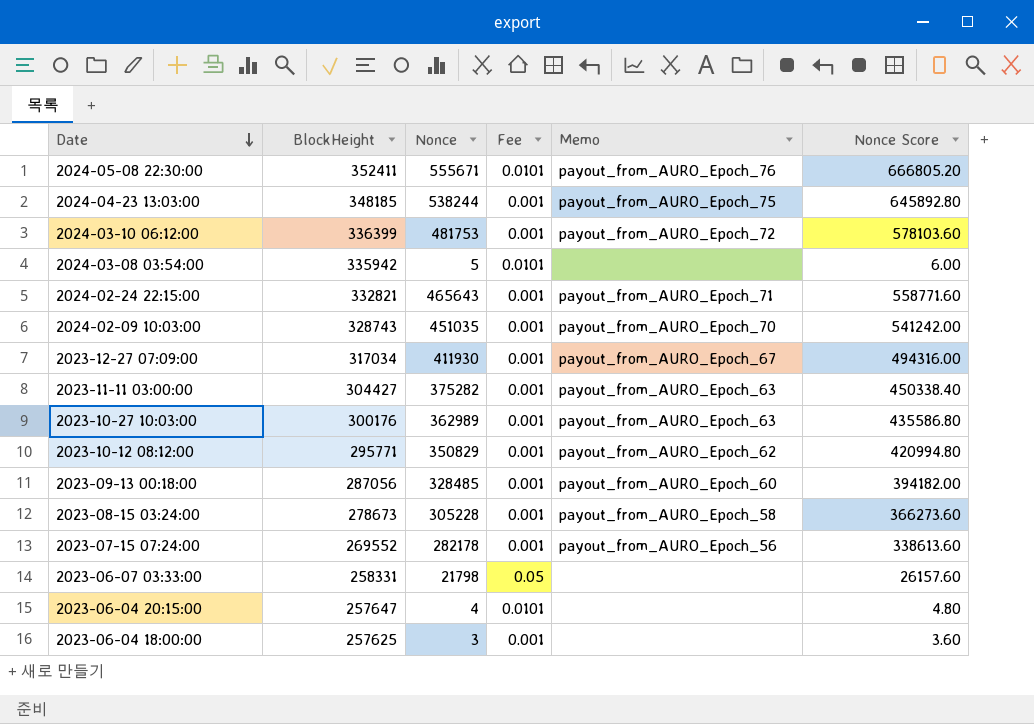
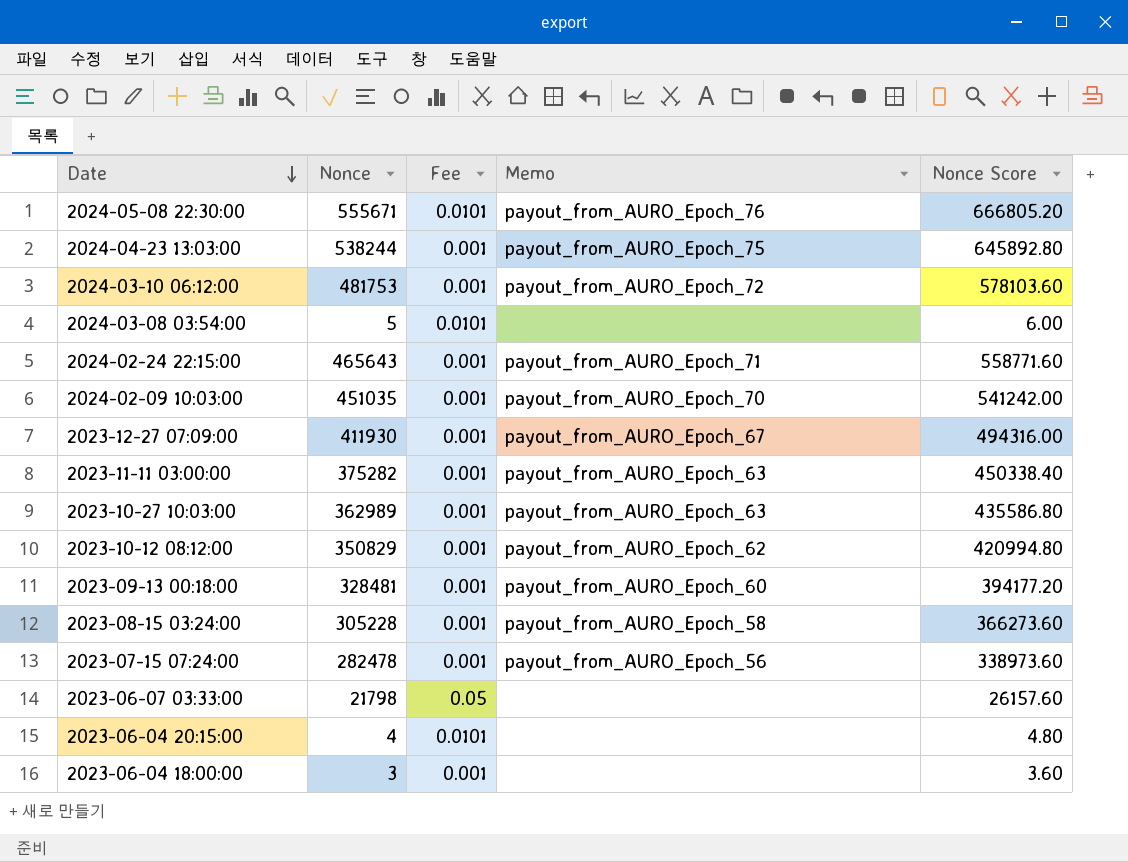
column BlockHeight | position: 2 -> none
2023-09-13 00:18:00 | Nonce: 328485 -> 328481
2023-09-13 00:18:00 | Nonce Score: 394182.00 -> 394177.20
2023-07-15 07:24:00 | Nonce: 282178 -> 282478
2023-07-15 07:24:00 | Nonce Score: 338613.60 -> 338973.60

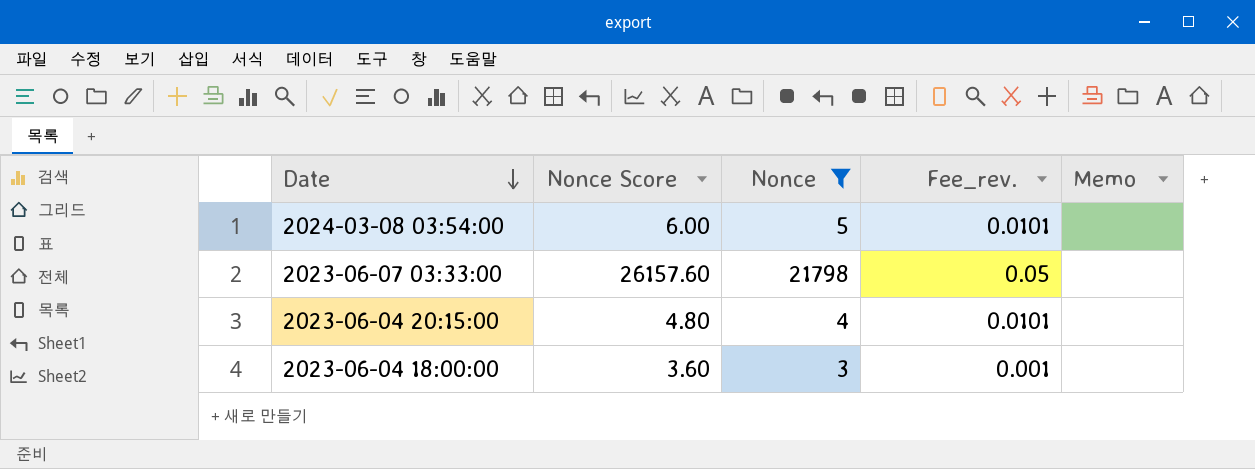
filter: none -> Nonce <= 21798
column Nonce Score | position: 5 -> 2
column name: Fee -> Fee_rev.

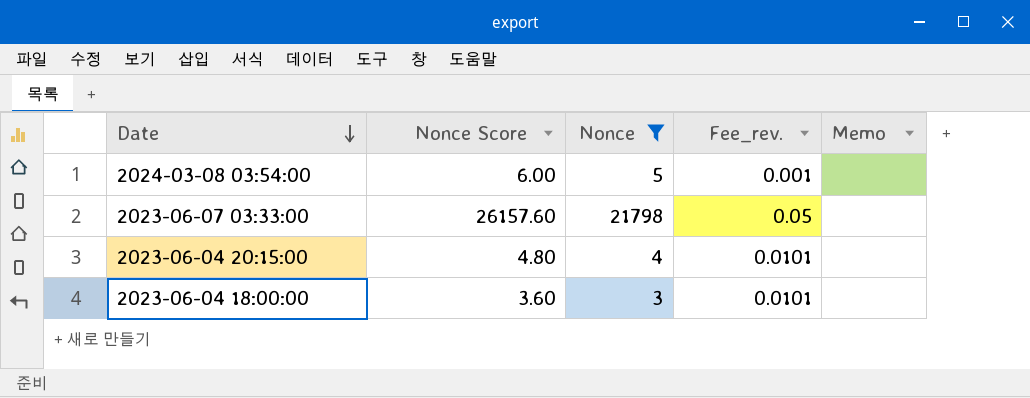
2024-03-08 03:54:00 | Fee_rev.: 0.0101 -> 0.001
2023-06-04 18:00:00 | Fee_rev.: 0.001 -> 0.0101

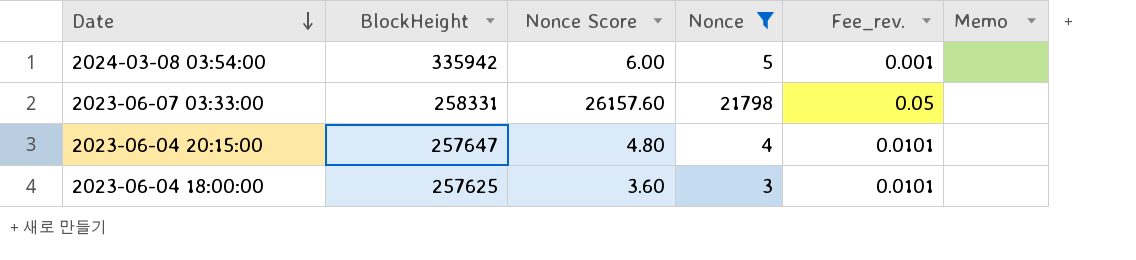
column BlockHeight | position: none -> 2

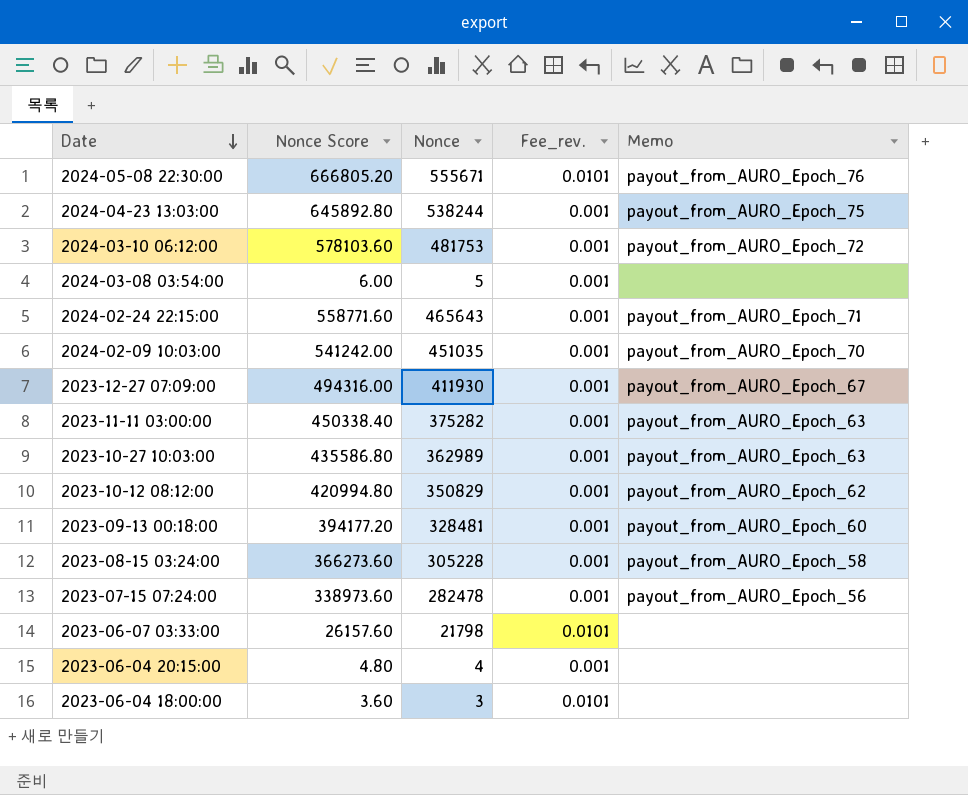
filter: Nonce <= 21798 -> none
column BlockHeight | position: 2 -> none
2023-06-07 03:33:00 | Fee_rev.: 0.05 -> 0.0101
2023-06-04 20:15:00 | Fee_rev.: 0.0101 -> 0.001

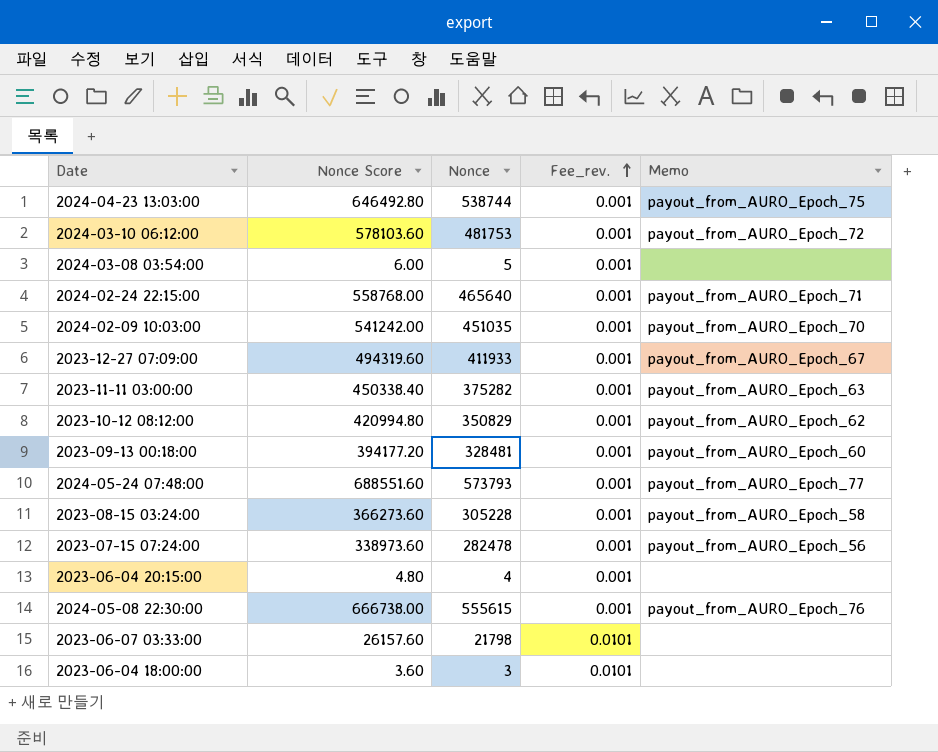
row order: Date descending -> Fee_rev. ascending
row 2023-10-27 10:03:00: 435586.80 | 362989 | 0.001 | payout_from_AURO_Epoch_63 -> none
2024-04-23 13:03:00 | Nonce Score: 645892.80 -> 646492.80
2024-04-23 13:03:00 | Nonce: 538244 -> 538744
2024-02-24 22:15:00 | Nonce Score: 558771.60 -> 558768.00
2024-02-24 22:15:00 | Nonce: 465643 -> 465640
2023-12-27 07:09:00 | Nonce Score: 494316.00 -> 494319.60
2023-12-27 07:09:00 | Nonce: 411930 -> 411933
row 2024-05-24 07:48:00: none -> 688551.60 | 573793 | 0.001 | payout_from_AURO_Epoch_77
2024-05-08 22:30:00 | Nonce Score: 666805.20 -> 666738.00
2024-05-08 22:30:00 | Nonce: 555671 -> 555615
2024-05-08 22:30:00 | Fee_rev.: 0.0101 -> 0.001

